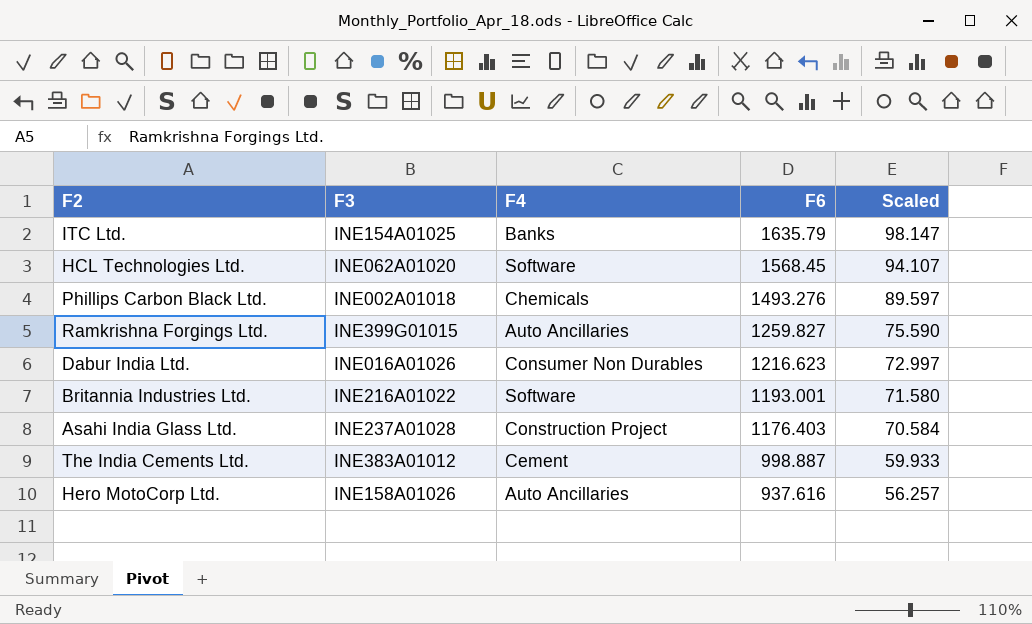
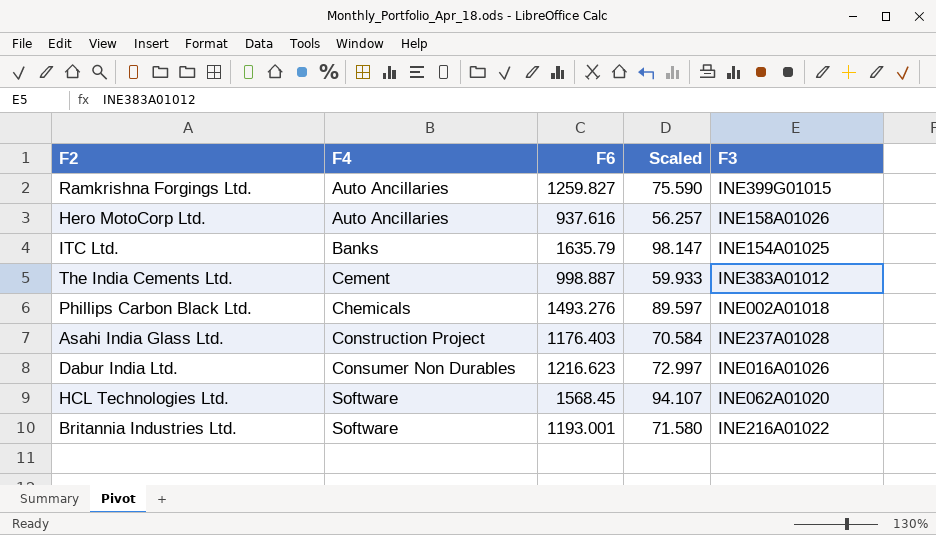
row order: F6 descending -> F4 ascending
column F3 | position: 2 -> 5

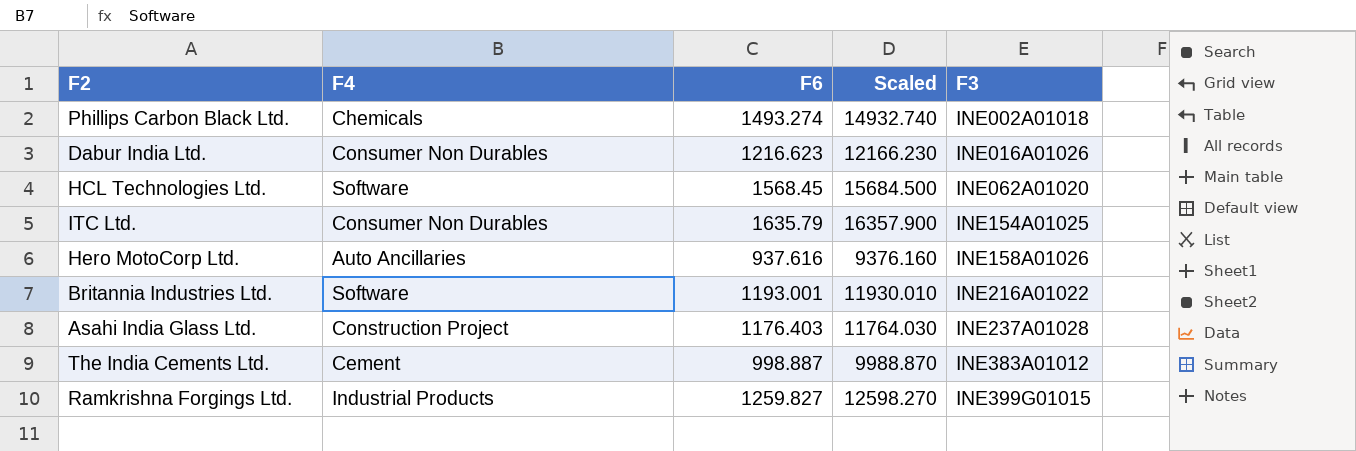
row order: F4 ascending -> F3 ascending
column Scaled | formula: [F6] * 0.06 -> [F6] * 10
Phillips Carbon Black Ltd. | F6: 1493.276 -> 1493.274
ITC Ltd. | F4: Banks -> Consumer Non Durables
Ramkrishna Forgings Ltd. | F4: Auto Ancillaries -> Industrial Products

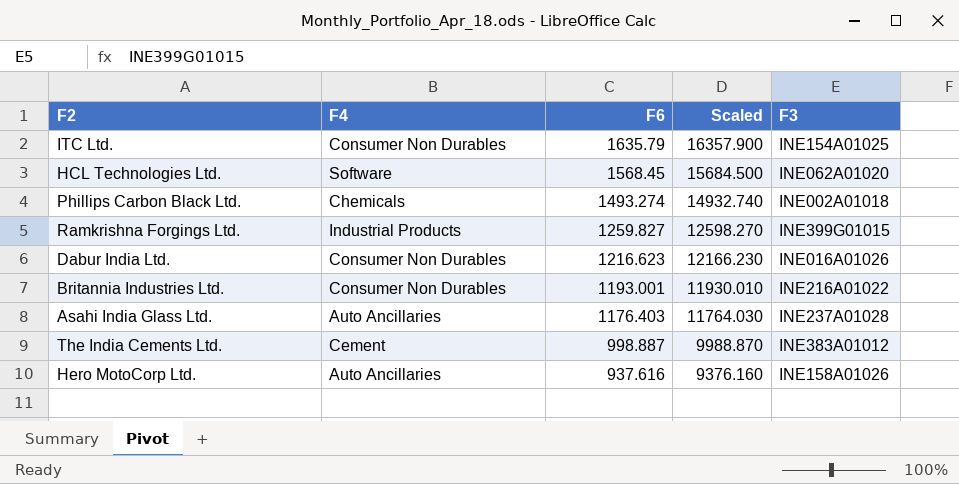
row order: F3 ascending -> F6 descending
Britannia Industries Ltd. | F4: Software -> Consumer Non Durables
Asahi India Glass Ltd. | F4: Construction Project -> Auto Ancillaries

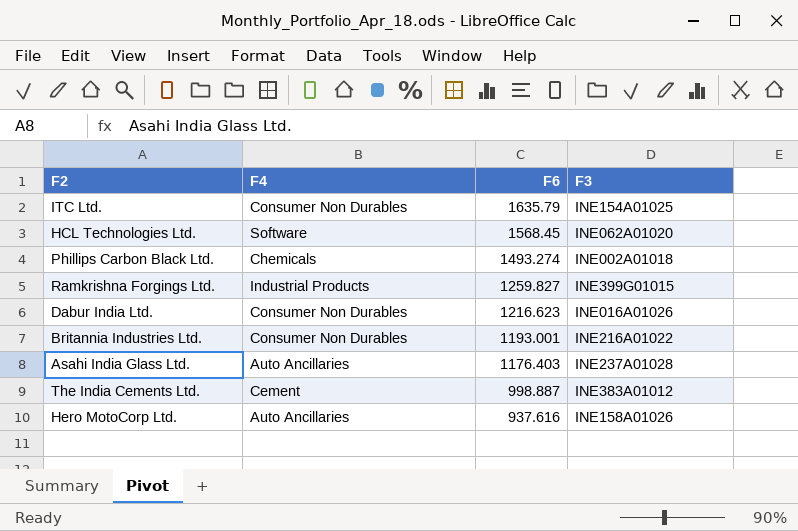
column Scaled | formula: [F6] * 10 -> none

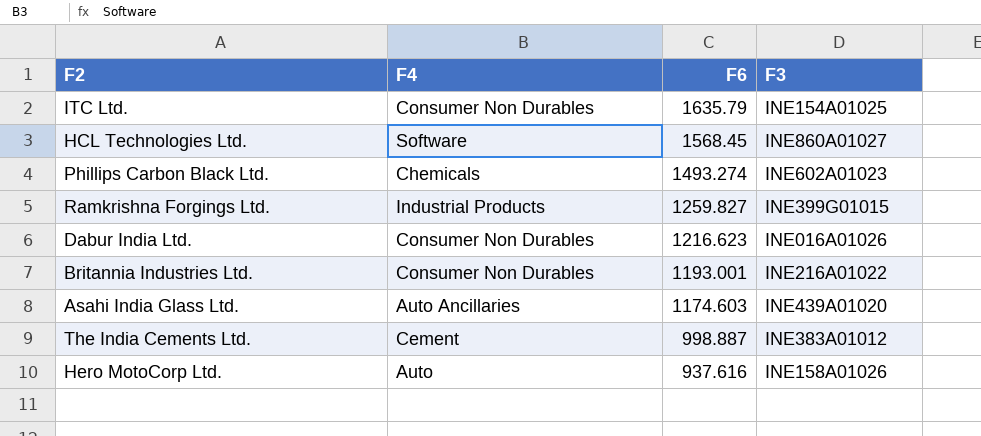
HCL Technologies Ltd. | F3: INE062A01020 -> INE860A01027
Phillips Carbon Black Ltd. | F3: INE002A01018 -> INE602A01023
Asahi India Glass Ltd. | F6: 1176.403 -> 1174.603
Asahi India Glass Ltd. | F3: INE237A01028 -> INE439A01020
Hero MotoCorp Ltd. | F4: Auto Ancillaries -> Auto

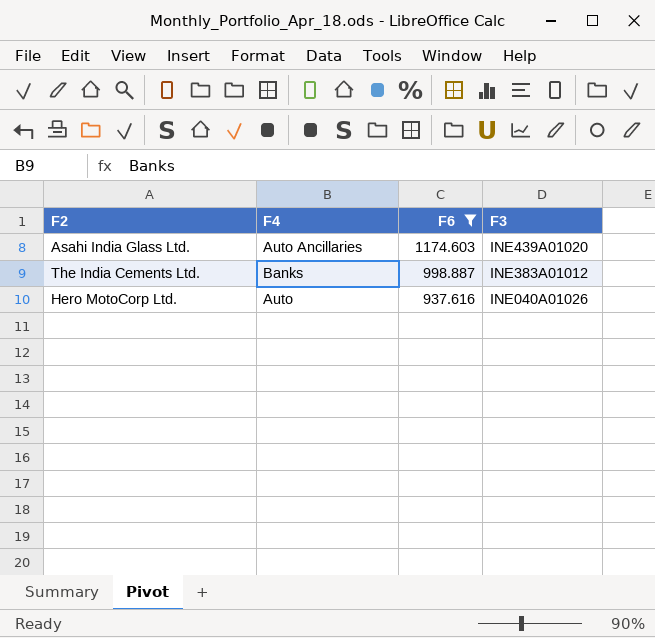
filter: none -> F6 <= 1174.603
The India Cements Ltd. | F4: Cement -> Banks
Hero MotoCorp Ltd. | F3: INE158A01026 -> INE040A01026

